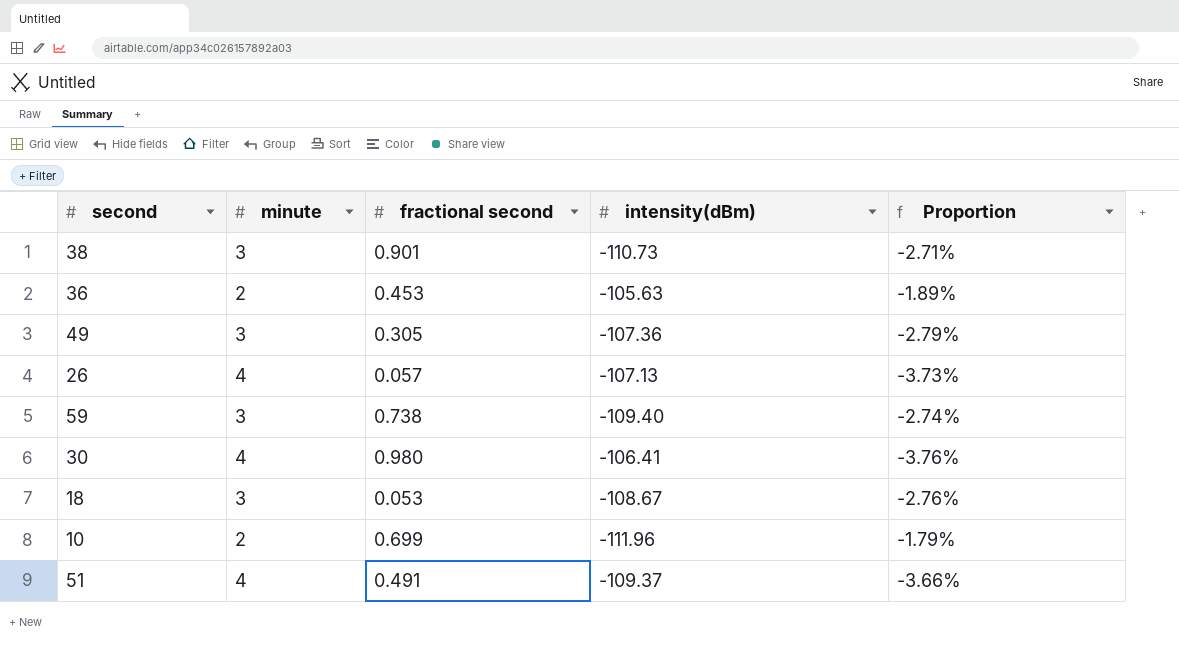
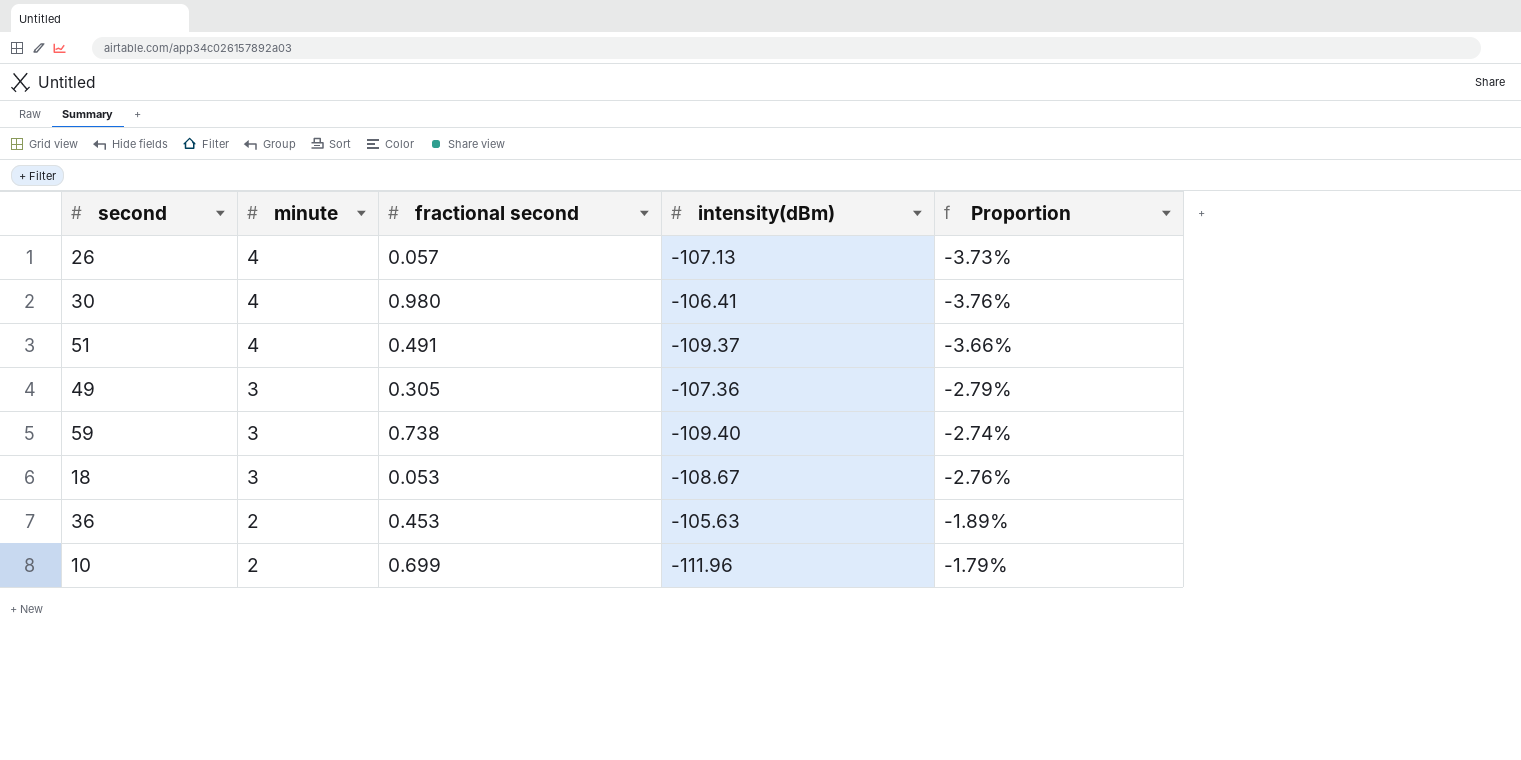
row order: none -> minute descending
row 38: 3 | 0.901 | -110.73 | -2.71% -> none

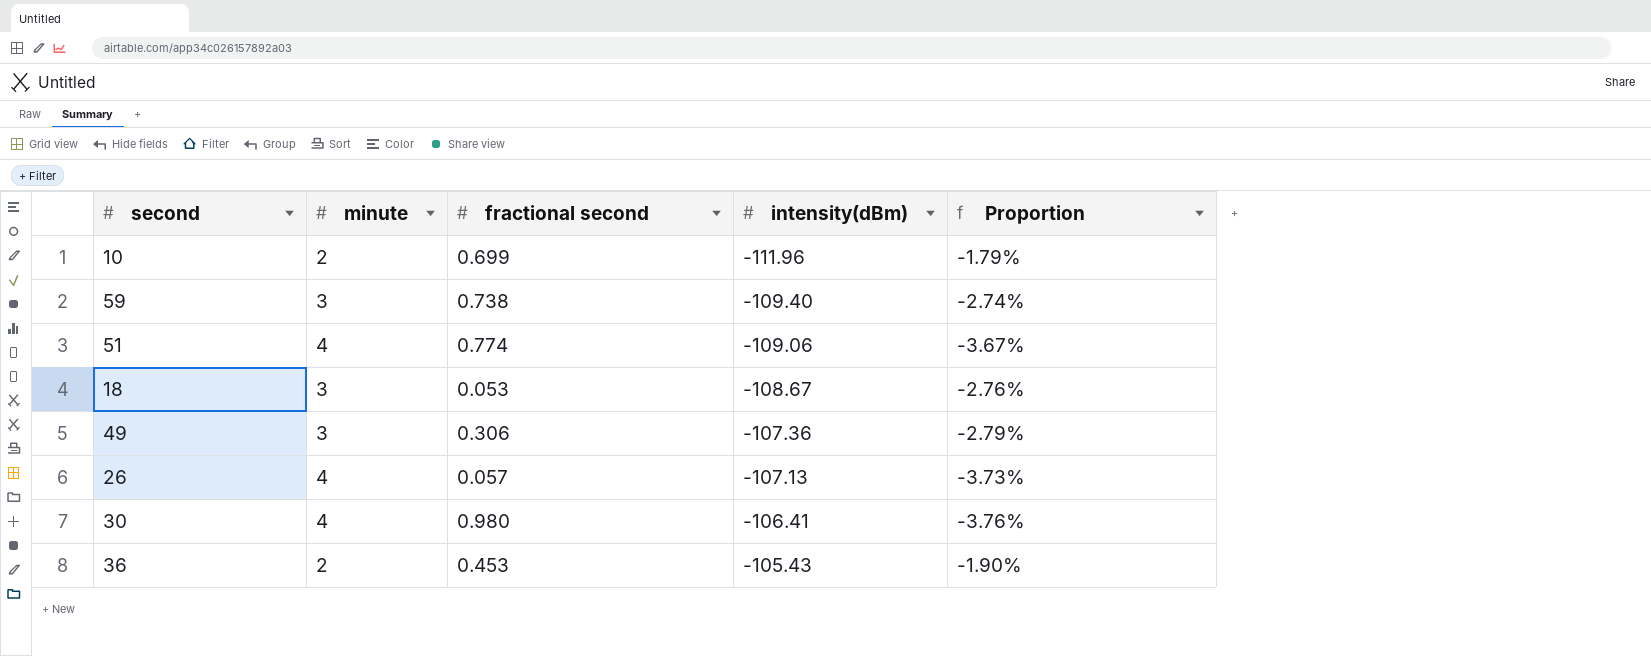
row order: minute descending -> intensity(dBm) ascending
51 | fractional second: 0.491 -> 0.774
51 | intensity(dBm): -109.37 -> -109.06
51 | Proportion: -3.66% -> -3.67%
49 | fractional second: 0.305 -> 0.306
36 | intensity(dBm): -105.63 -> -105.43
36 | Proportion: -1.89% -> -1.90%

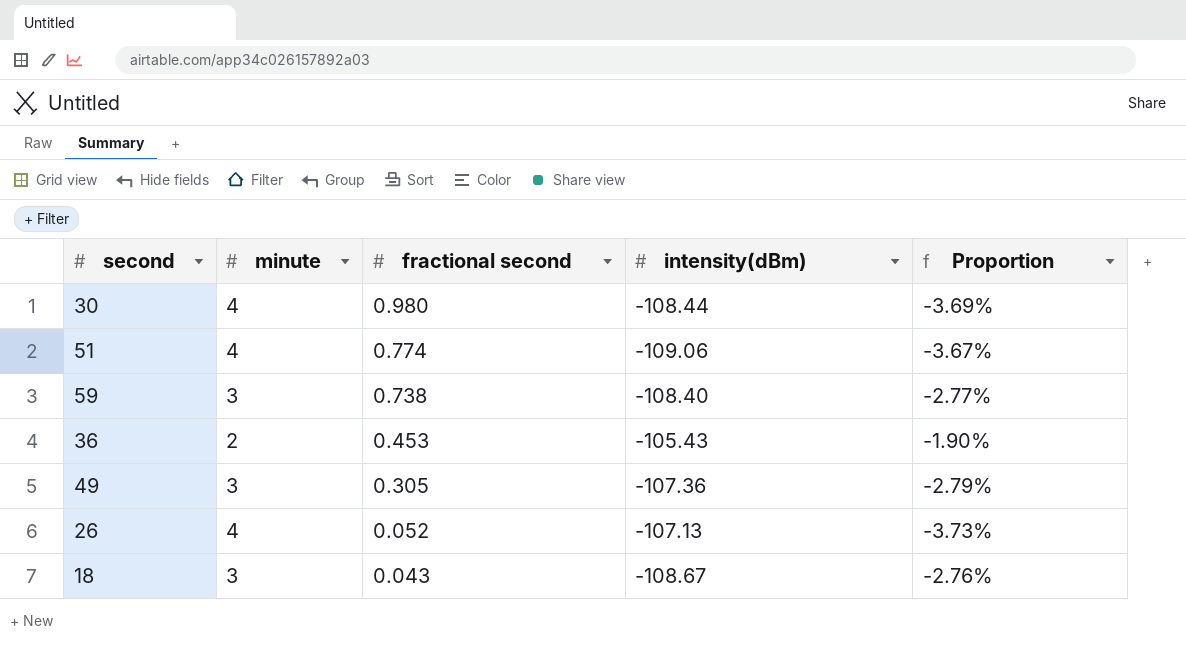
row order: intensity(dBm) ascending -> fractional second descending
row 10: 2 | 0.699 | -111.96 | -1.79% -> none
30 | intensity(dBm): -106.41 -> -108.44
30 | Proportion: -3.76% -> -3.69%
59 | intensity(dBm): -109.40 -> -108.40
59 | Proportion: -2.74% -> -2.77%
49 | fractional second: 0.306 -> 0.305
26 | fractional second: 0.057 -> 0.052
18 | fractional second: 0.053 -> 0.043

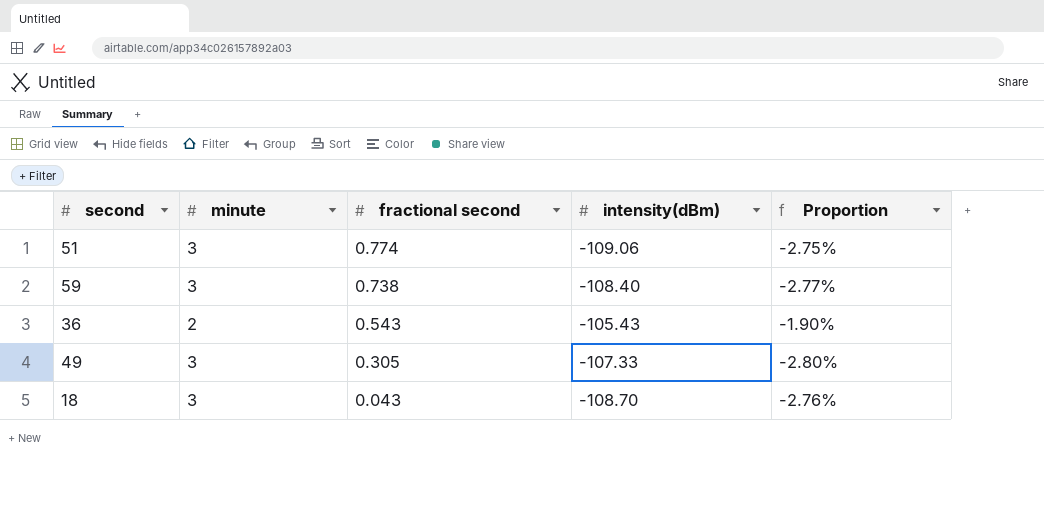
row 30: 4 | 0.980 | -108.44 | -3.69% -> none
row 26: 4 | 0.052 | -107.13 | -3.73% -> none
51 | minute: 4 -> 3
51 | Proportion: -3.67% -> -2.75%
36 | fractional second: 0.453 -> 0.543
49 | intensity(dBm): -107.36 -> -107.33
49 | Proportion: -2.79% -> -2.80%
18 | intensity(dBm): -108.67 -> -108.70

